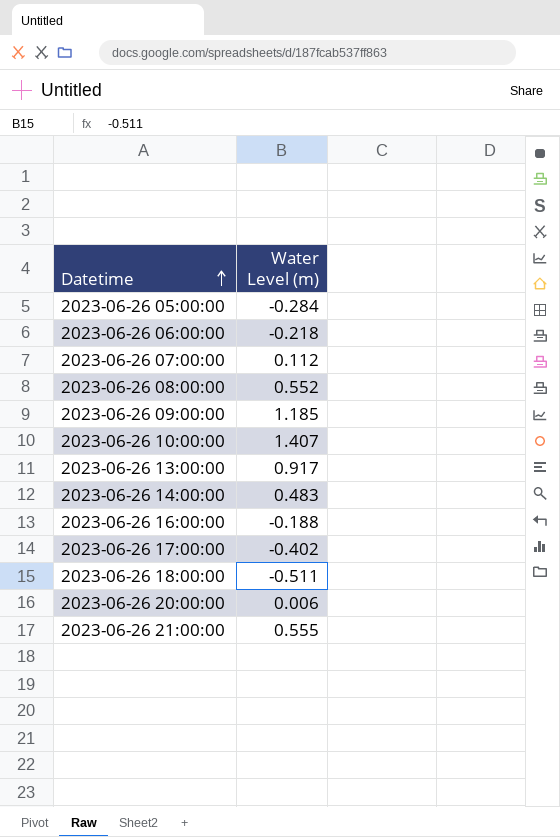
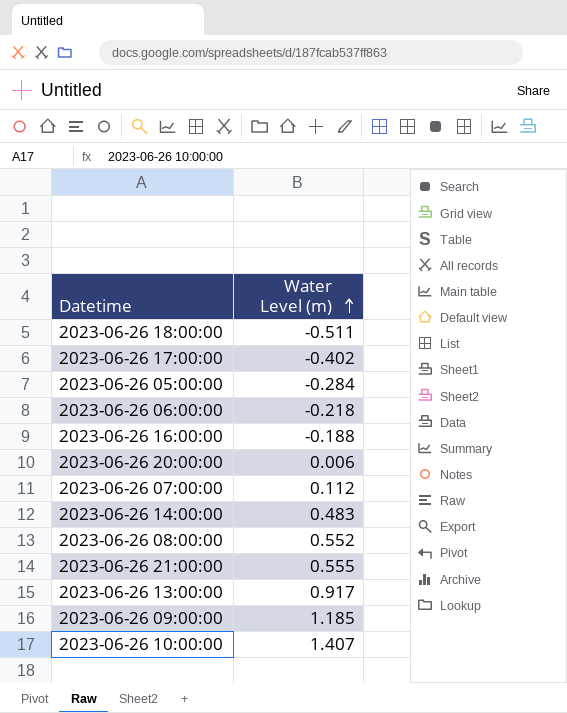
row order: Datetime ascending -> Water Level (m) ascending

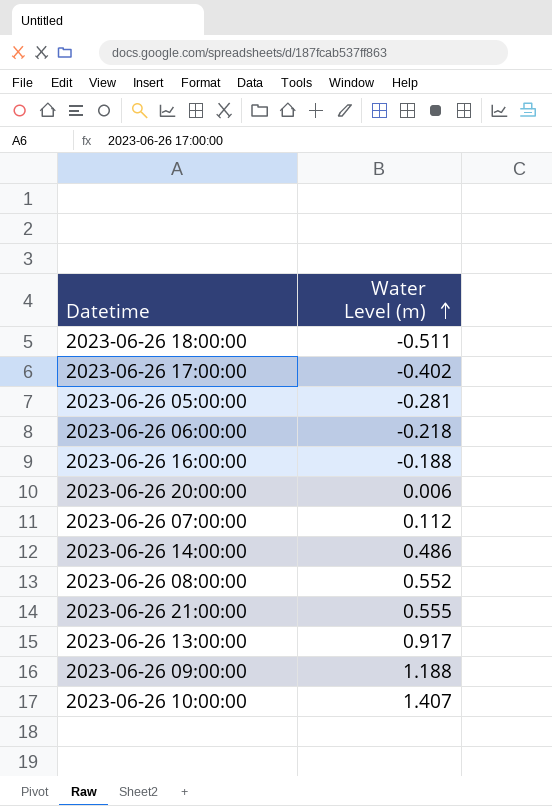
2023-06-26 05:00:00 | Water Level (m): -0.284 -> -0.281
2023-06-26 14:00:00 | Water Level (m): 0.483 -> 0.486
2023-06-26 09:00:00 | Water Level (m): 1.185 -> 1.188

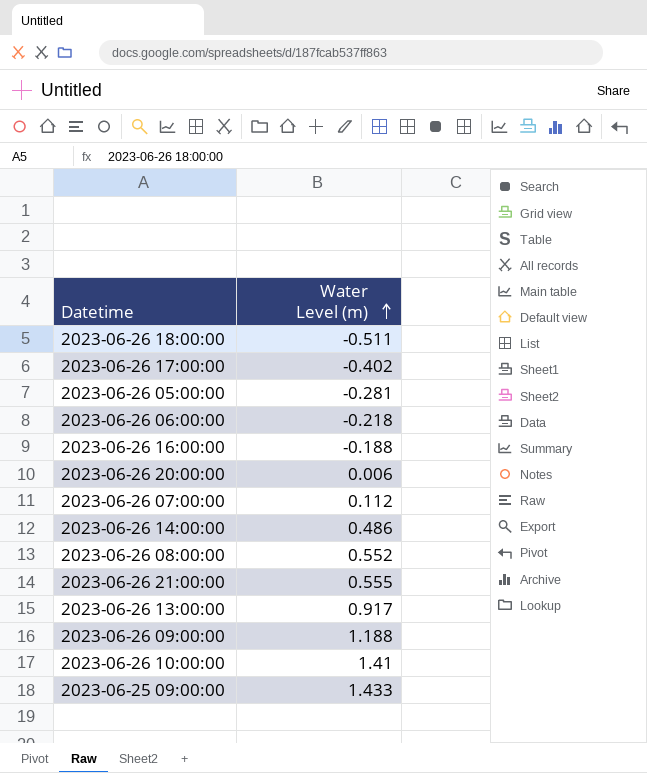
2023-06-26 10:00:00 | Water Level (m): 1.407 -> 1.41
row 2023-06-25 09:00:00: none -> 1.433

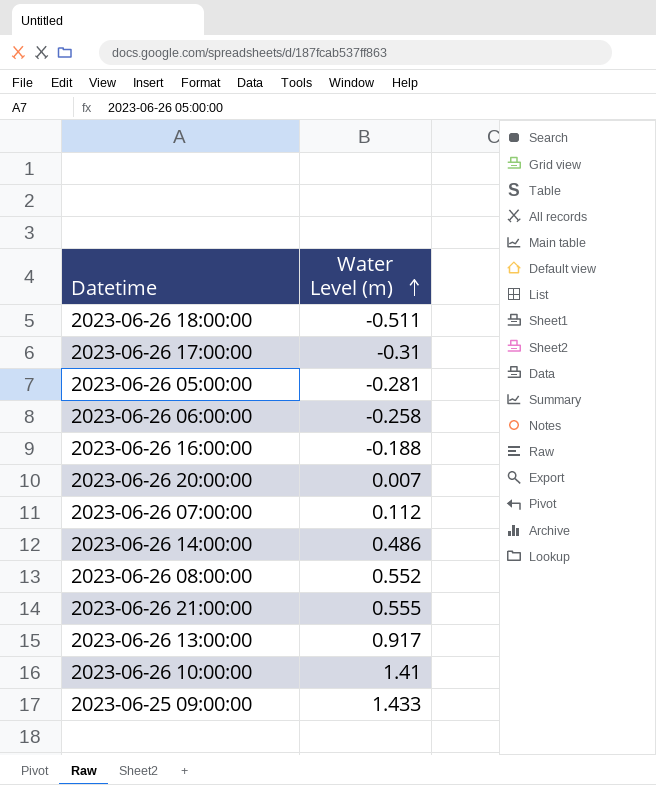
row 2023-06-26 09:00:00: 1.188 -> none
2023-06-26 17:00:00 | Water Level (m): -0.402 -> -0.31
2023-06-26 06:00:00 | Water Level (m): -0.218 -> -0.258
2023-06-26 20:00:00 | Water Level (m): 0.006 -> 0.007

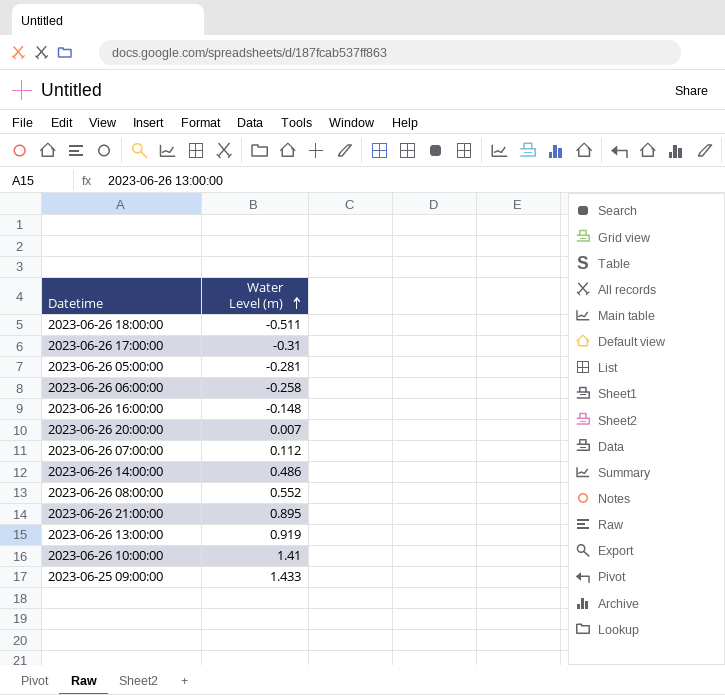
2023-06-26 16:00:00 | Water Level (m): -0.188 -> -0.148
2023-06-26 21:00:00 | Water Level (m): 0.555 -> 0.895
2023-06-26 13:00:00 | Water Level (m): 0.917 -> 0.919

